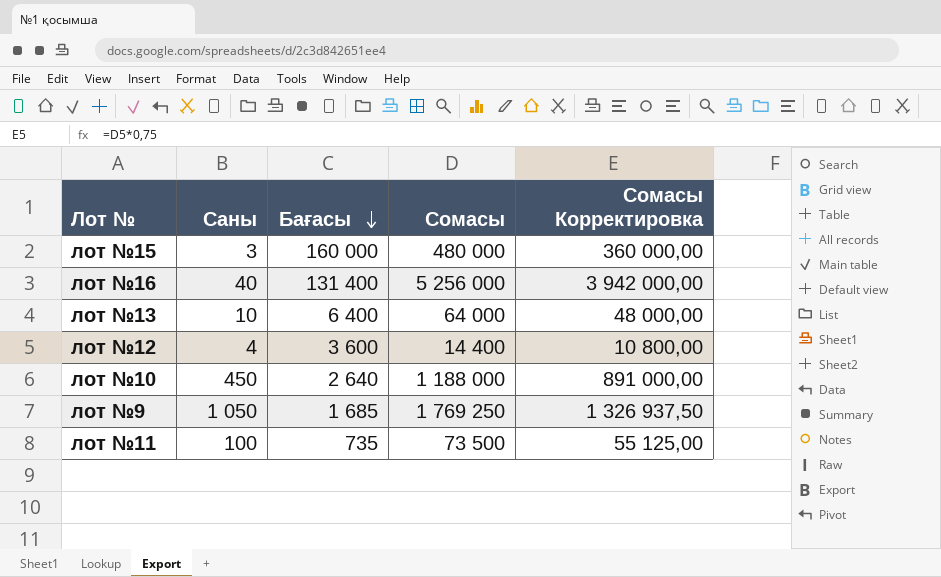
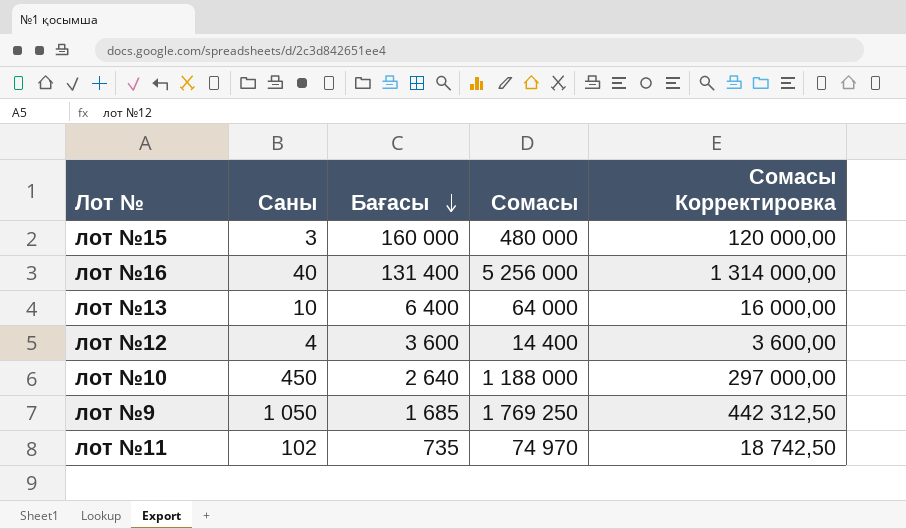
column Сомасы Корректировка | formula: [Сомасы] * 0,75 -> [Сомасы] * 0,25
лот №11 | Саны: 100 -> 102
лот №11 | Сомасы: 73 500 -> 74 970

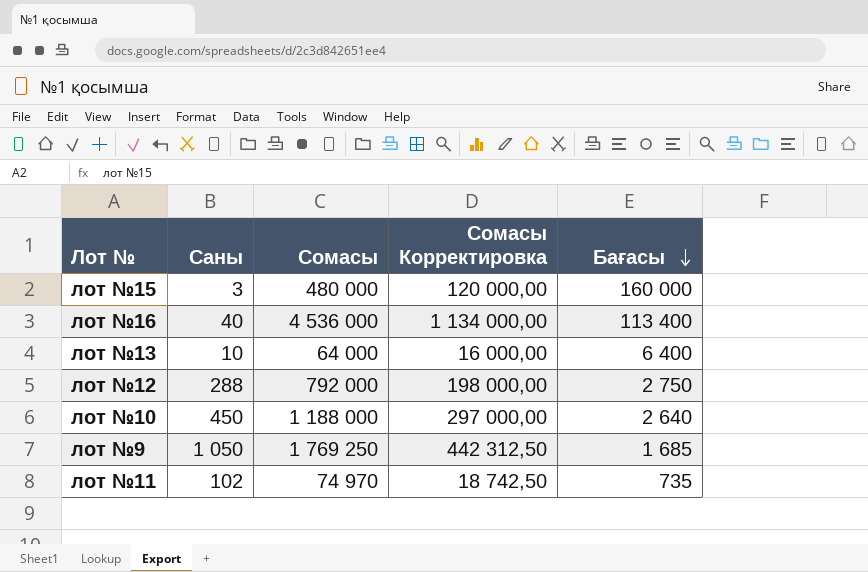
column Бағасы | position: 3 -> 5
лот №16 | Сомасы: 5 256 000 -> 4 536 000
лот №16 | Сомасы Корректировка: 1 314 000,00 -> 1 134 000,00
лот №16 | Бағасы: 131 400 -> 113 400
лот №12 | Саны: 4 -> 288
лот №12 | Сомасы: 14 400 -> 792 000
лот №12 | Сомасы Корректировка: 3 600,00 -> 198 000,00
лот №12 | Бағасы: 3 600 -> 2 750

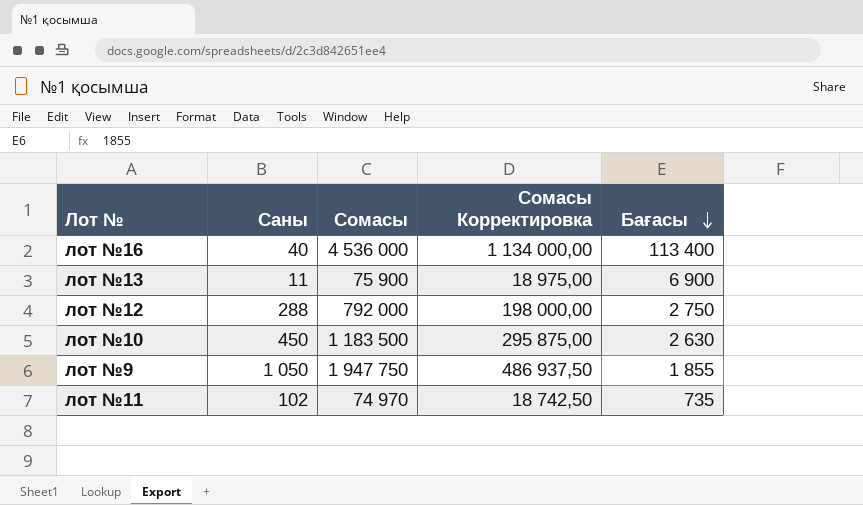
row лот №15: 3 | 480 000 | 120 000,00 | 160 000 -> none
лот №13 | Саны: 10 -> 11
лот №13 | Сомасы: 64 000 -> 75 900
лот №13 | Сомасы Корректировка: 16 000,00 -> 18 975,00
лот №13 | Бағасы: 6 400 -> 6 900
лот №10 | Сомасы: 1 188 000 -> 1 183 500
лот №10 | Сомасы Корректировка: 297 000,00 -> 295 875,00
лот №10 | Бағасы: 2 640 -> 2 630
лот №9 | Сомасы: 1 769 250 -> 1 947 750
лот №9 | Сомасы Корректировка: 442 312,50 -> 486 937,50
лот №9 | Бағасы: 1 685 -> 1 855

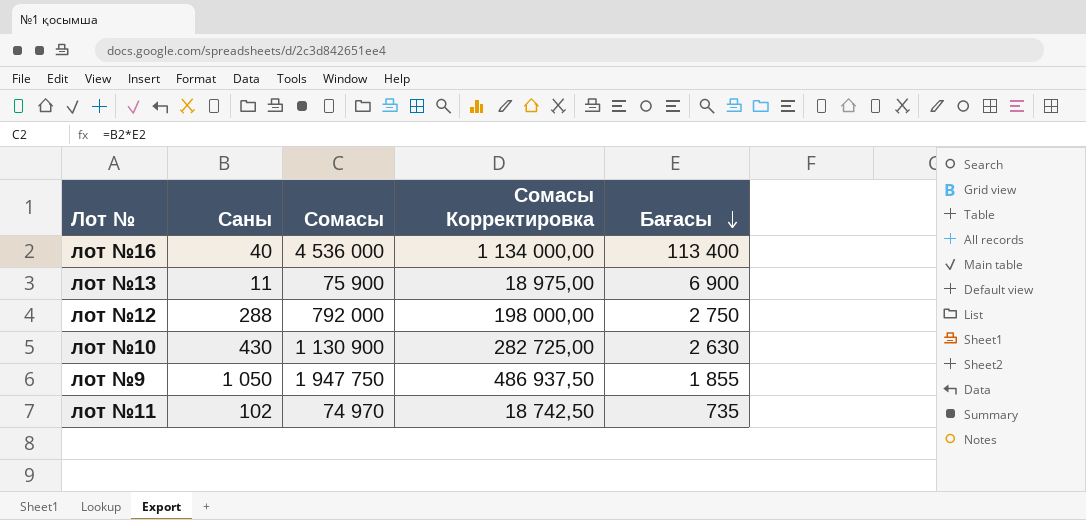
лот №10 | Саны: 450 -> 430
лот №10 | Сомасы: 1 183 500 -> 1 130 900
лот №10 | Сомасы Корректировка: 295 875,00 -> 282 725,00

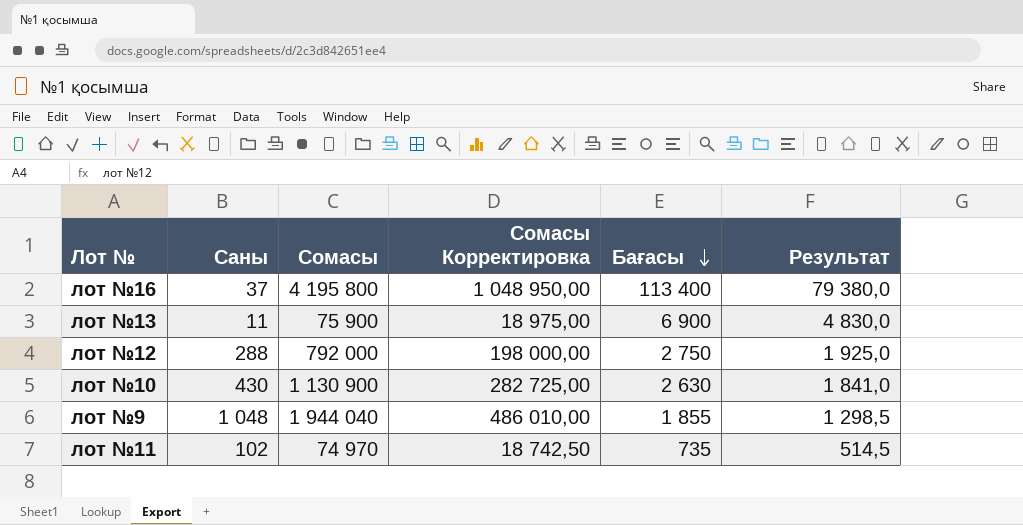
column Результат | formula: none -> [Бағасы] * 0,7
лот №16 | Саны: 40 -> 37
лот №16 | Сомасы: 4 536 000 -> 4 195 800
лот №16 | Сомасы Корректировка: 1 134 000,00 -> 1 048 950,00
лот №9 | Саны: 1 050 -> 1 048
лот №9 | Сомасы: 1 947 750 -> 1 944 040
лот №9 | Сомасы Корректировка: 486 937,50 -> 486 010,00

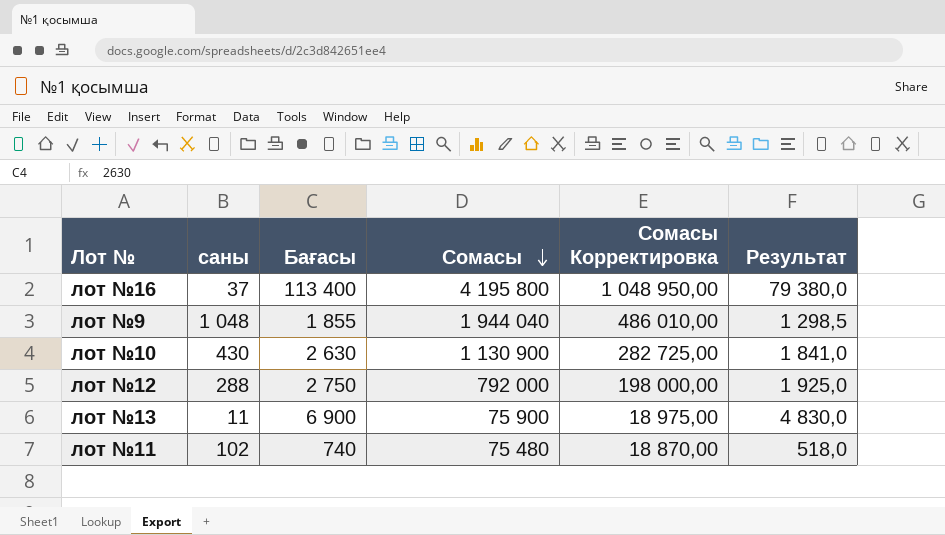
row order: Бағасы descending -> Сомасы descending
column name: Саны -> саны
column Бағасы | position: 5 -> 3
лот №11 | Бағасы: 735 -> 740
лот №11 | Сомасы: 74 970 -> 75 480
лот №11 | Сомасы Корректировка: 18 742,50 -> 18 870,00
лот №11 | Результат: 514,5 -> 518,0

